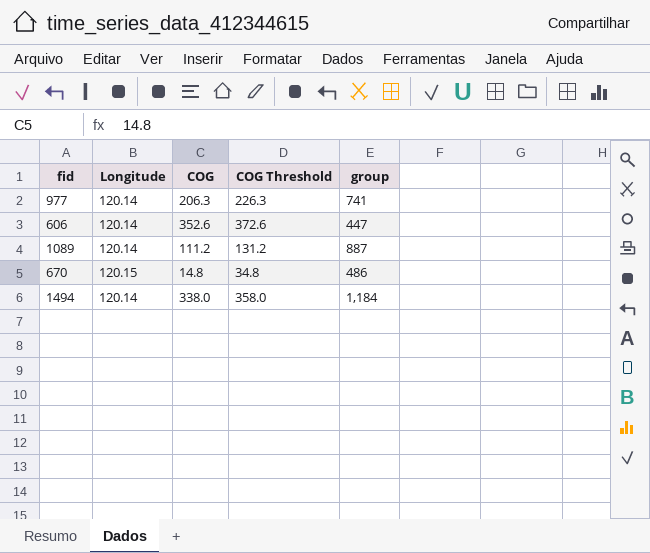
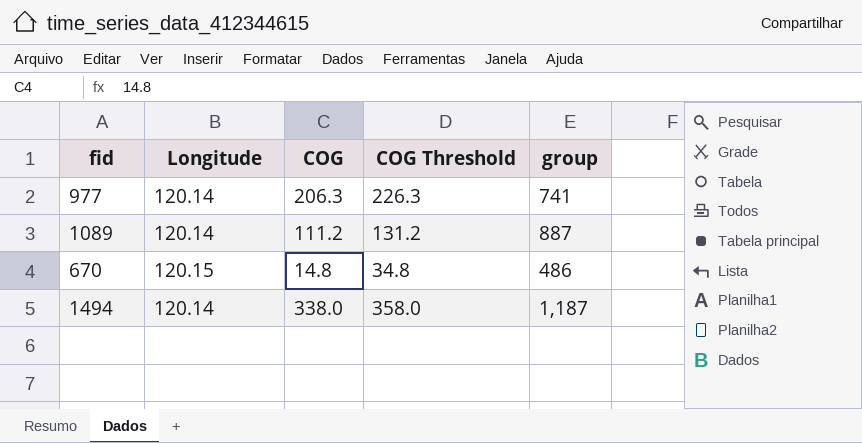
row 606: 120.14 | 352.6 | 372.6 | 447 -> none
1494 | group: 1,184 -> 1,187

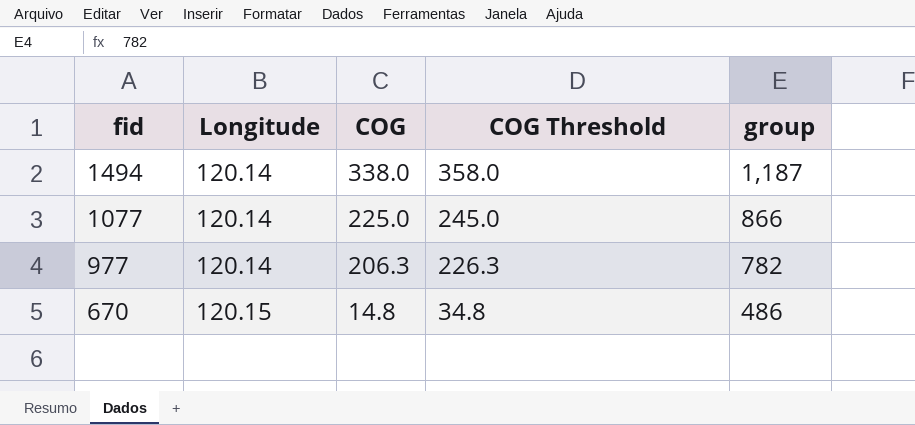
row order: none -> fid descending
row 1089: 120.14 | 111.2 | 131.2 | 887 -> none
row 1077: none -> 120.14 | 225.0 | 245.0 | 866
977 | group: 741 -> 782

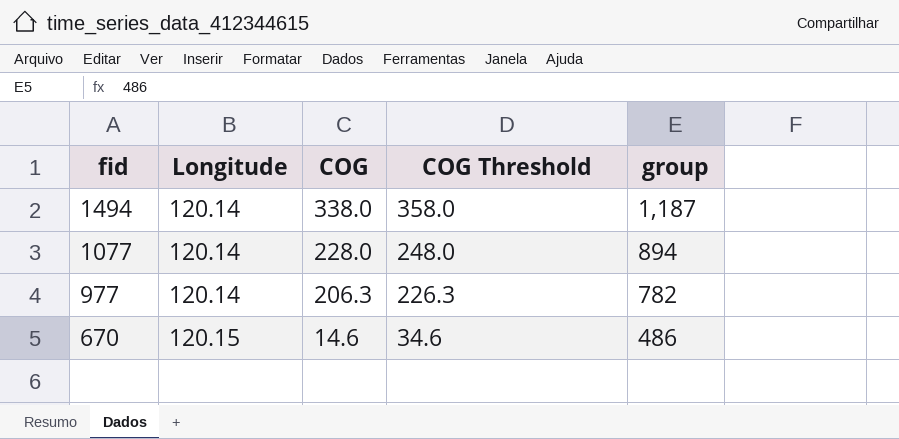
1077 | COG: 225.0 -> 228.0
1077 | COG Threshold: 245.0 -> 248.0
1077 | group: 866 -> 894
670 | COG: 14.8 -> 14.6
670 | COG Threshold: 34.8 -> 34.6

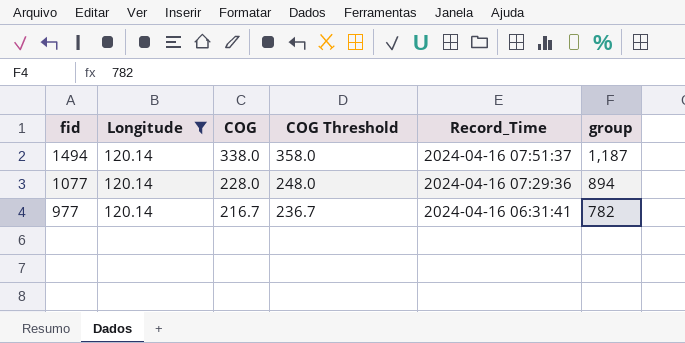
filter: none -> Longitude = 120.14
column Record_Time | position: none -> 5
977 | COG: 206.3 -> 216.7
977 | COG Threshold: 226.3 -> 236.7

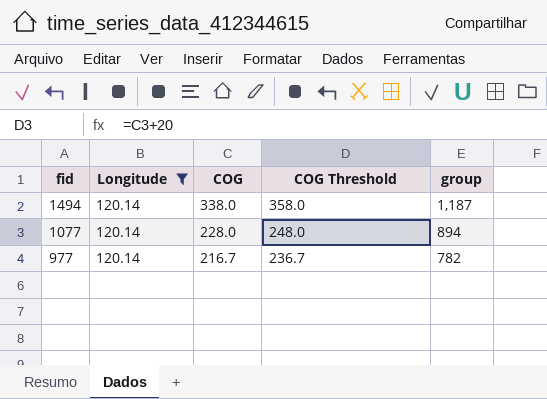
column Record_Time | position: 5 -> none

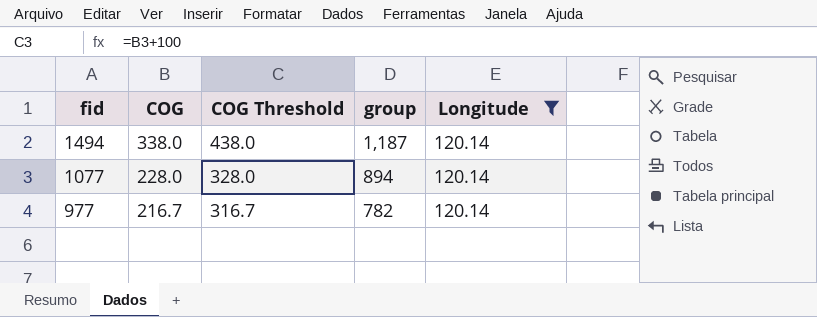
column COG Threshold | formula: [COG] + 20 -> [COG] + 100
column Longitude | position: 2 -> 5

